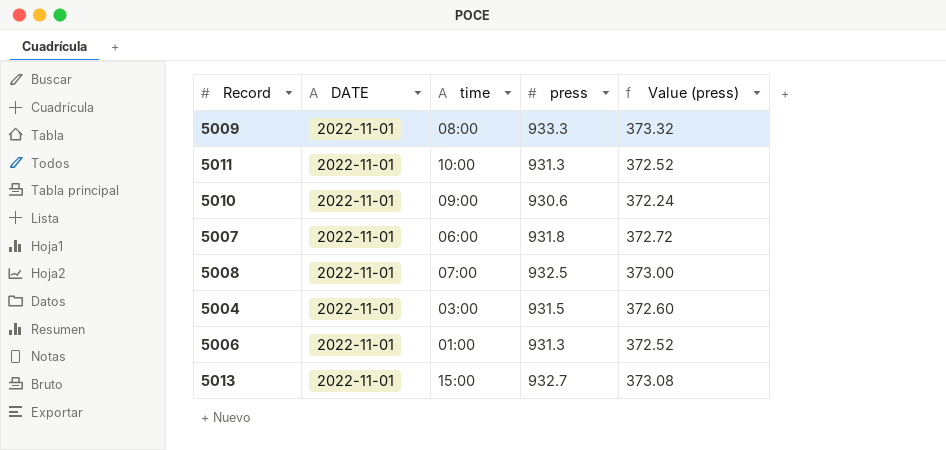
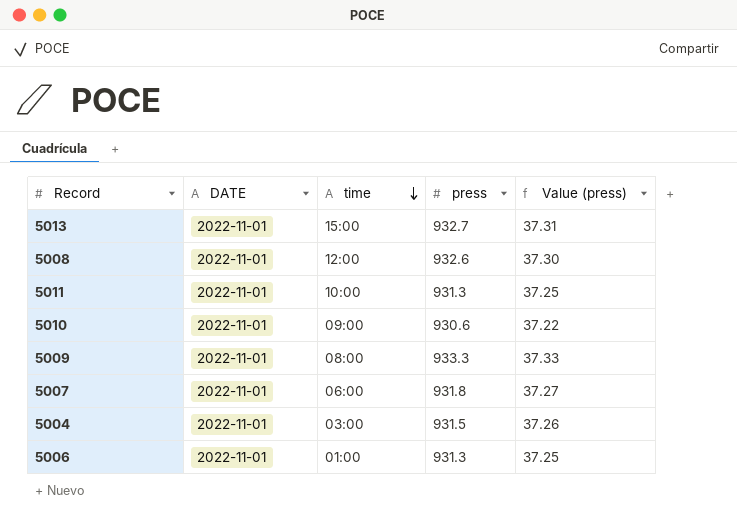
row order: none -> time descending
column Value (press) | formula: [press] * 0.4 -> [press] * 0.04
5008 | time: 07:00 -> 12:00
5008 | press: 932.5 -> 932.6

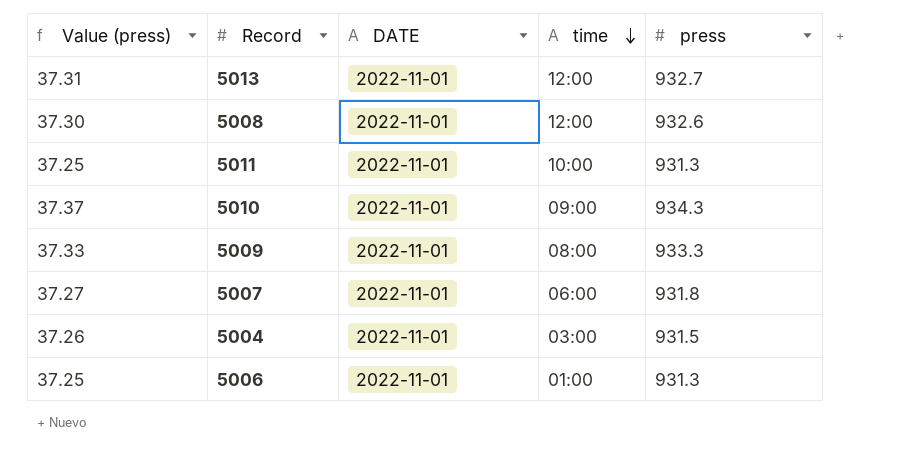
column Value (press) | position: 5 -> 1
5013 | time: 15:00 -> 12:00
5010 | Value (press): 37.22 -> 37.37
5010 | press: 930.6 -> 934.3

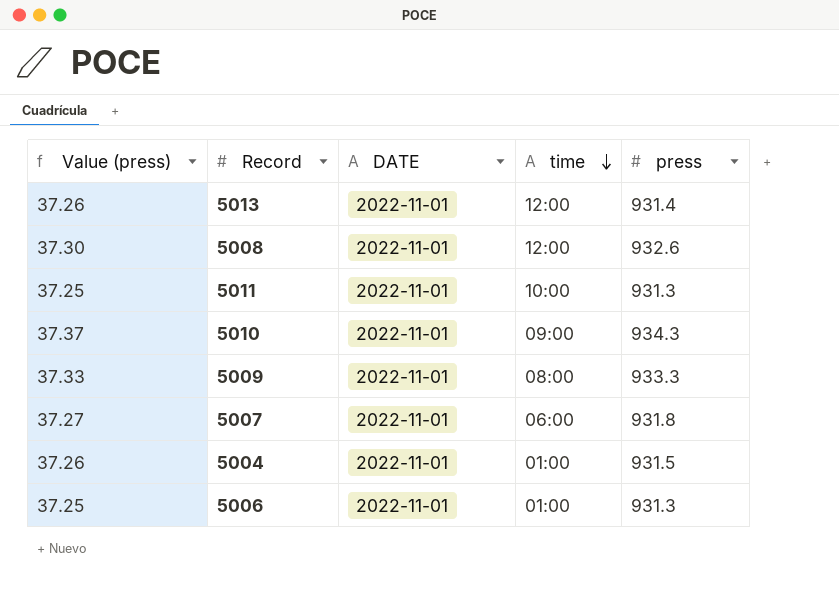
5013 | Value (press): 37.31 -> 37.26
5013 | press: 932.7 -> 931.4
5004 | time: 03:00 -> 01:00

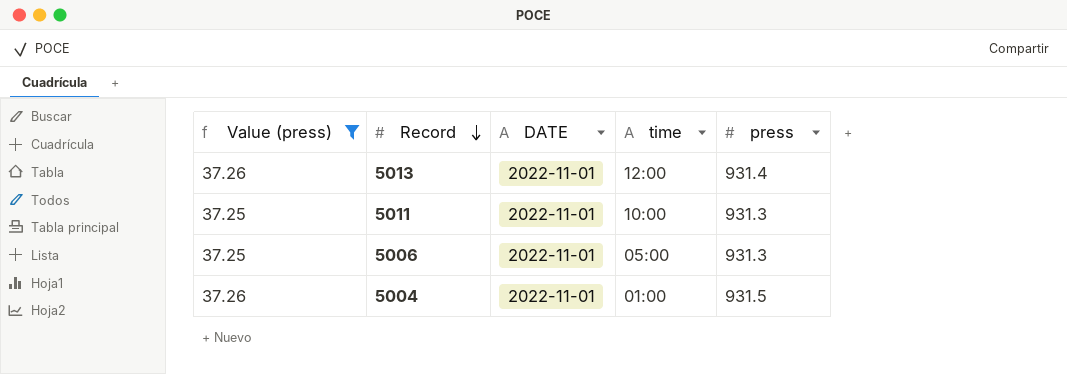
filter: none -> Value (press) <= 37.26
row order: time descending -> Record descending
5006 | time: 01:00 -> 05:00

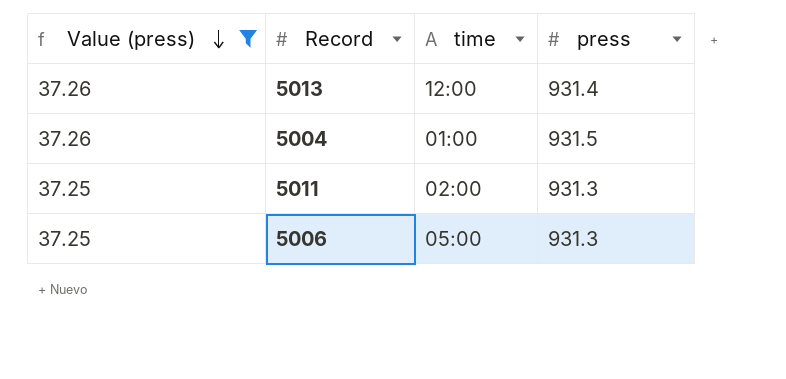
row order: Record descending -> Value (press) descending
column DATE | position: 3 -> none
5011 | time: 10:00 -> 02:00

